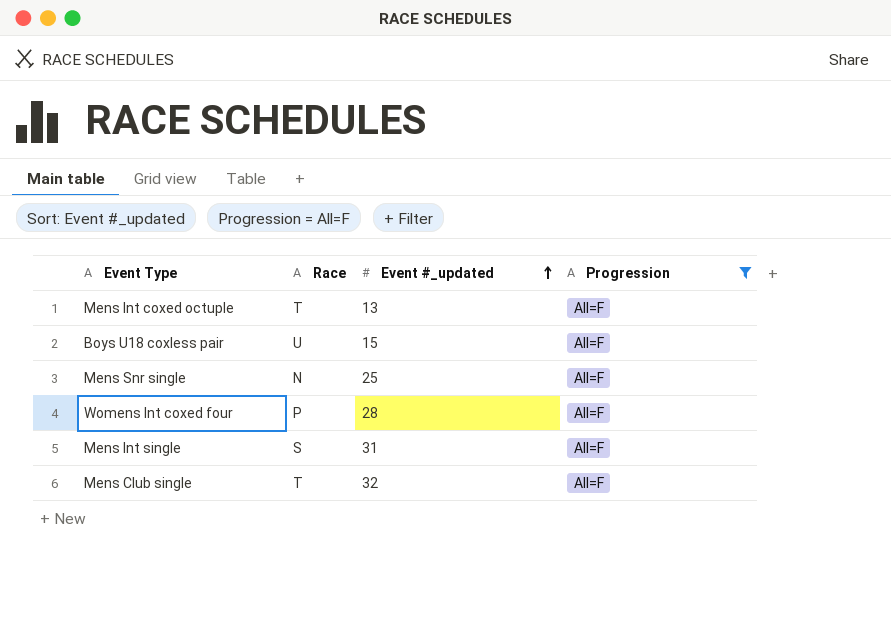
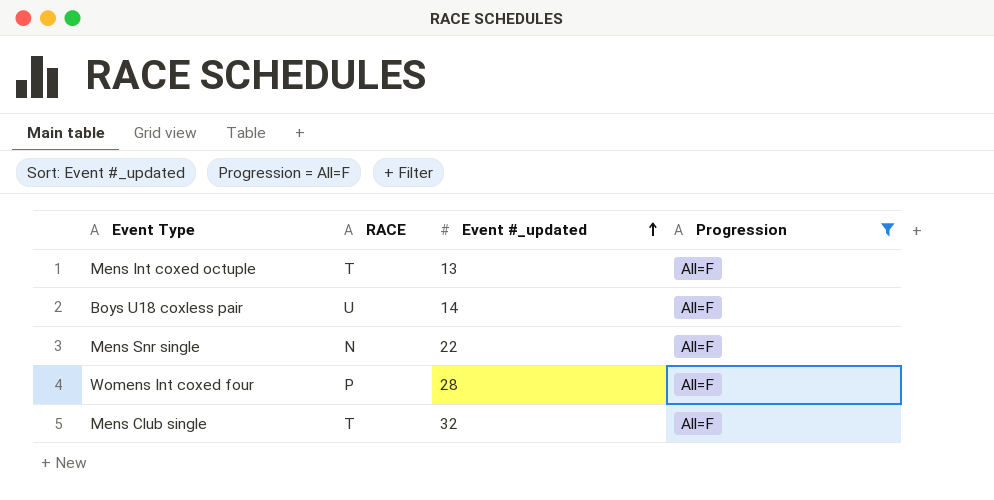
column name: Race -> RACE
row Mens Int single: S | 31 | All=F -> none
Boys U18 coxless pair | Event #_updated: 15 -> 14
Mens Snr single | Event #_updated: 25 -> 22

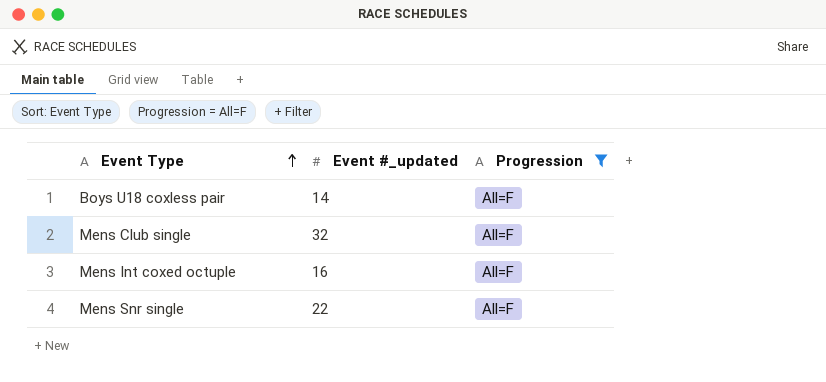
row order: Event #_updated ascending -> Event Type ascending
column RACE | position: 2 -> none
row Womens Int coxed four: P | 28 | All=F -> none
Mens Int coxed octuple | Event #_updated: 13 -> 16

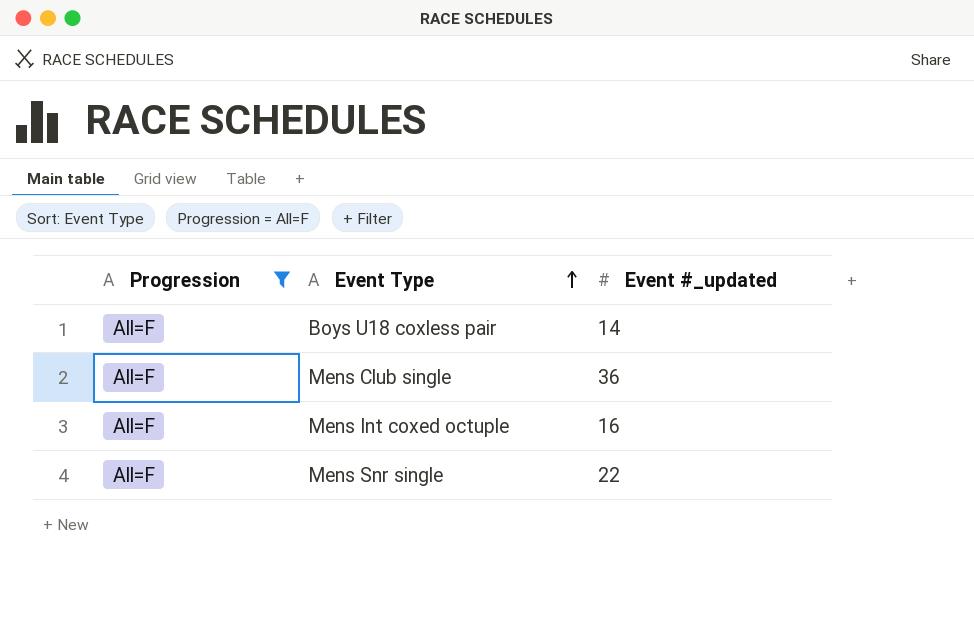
column Progression | position: 3 -> 1
Mens Club single | Event #_updated: 32 -> 36

